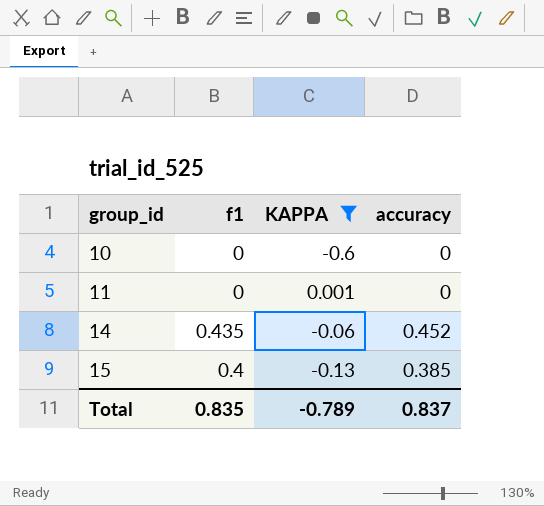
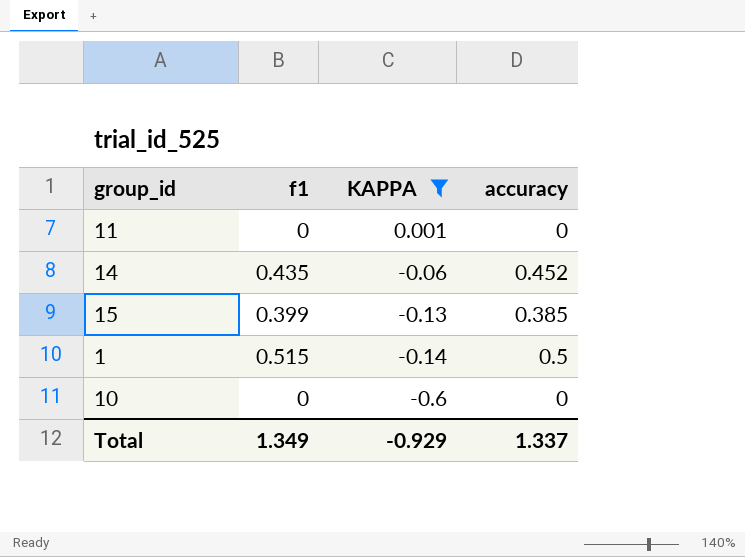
row order: group_id ascending -> KAPPA descending
15 | f1: 0.4 -> 0.399
row 1: none -> 0.515 | -0.14 | 0.5
Total | f1: 0.835 -> 1.349
Total | KAPPA: -0.789 -> -0.929
Total | accuracy: 0.837 -> 1.337

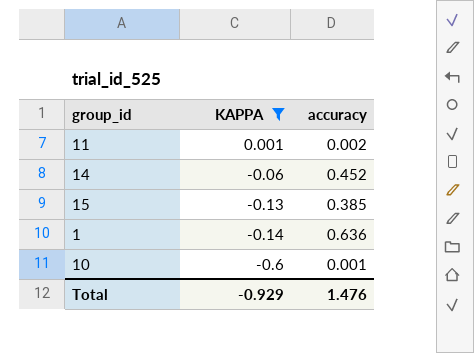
column f1 | position: 2 -> none
11 | accuracy: 0 -> 0.002
1 | accuracy: 0.5 -> 0.636
10 | accuracy: 0 -> 0.001
Total | accuracy: 1.337 -> 1.476

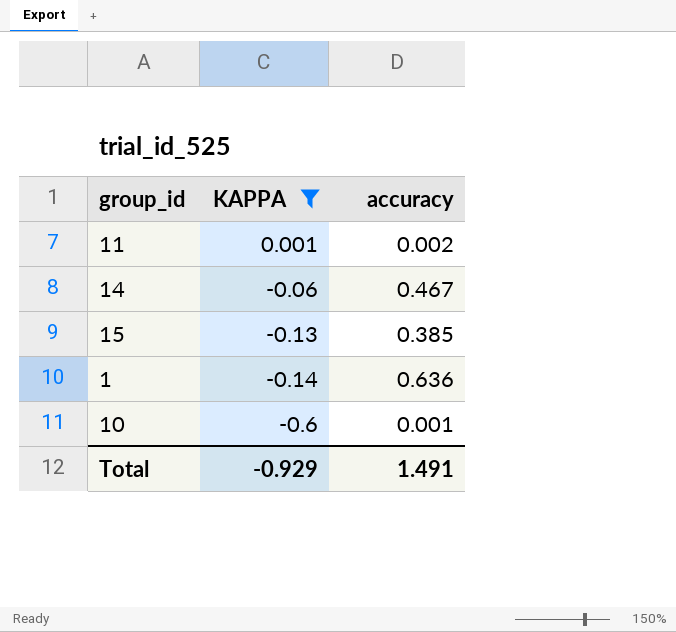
14 | accuracy: 0.452 -> 0.467
Total | accuracy: 1.476 -> 1.491

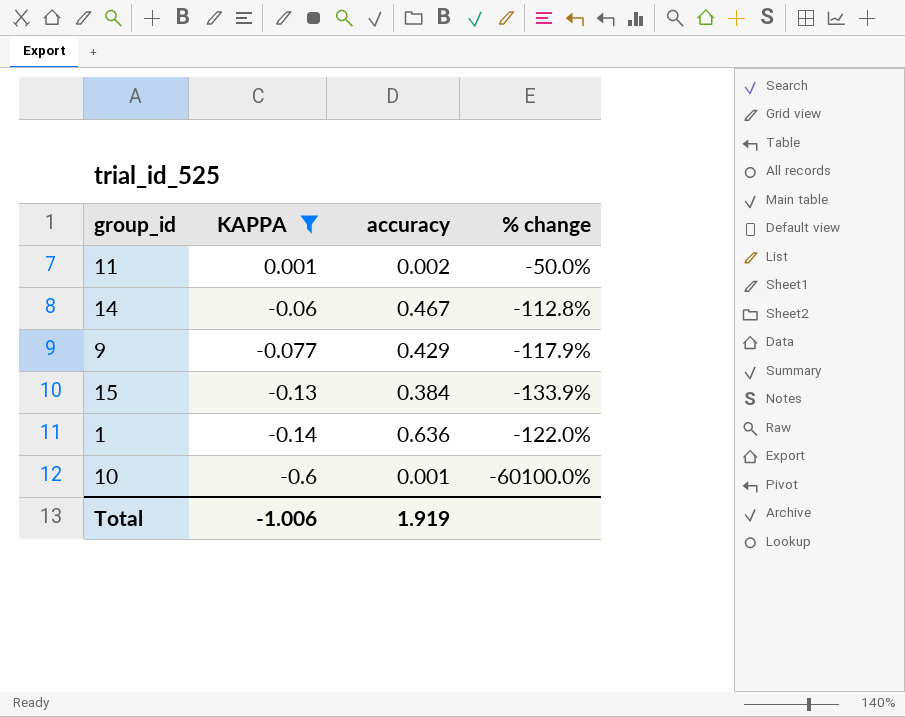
column % change | formula: none -> ([KAPPA] - [accuracy]) / [accuracy]
row 9: none -> -0.077 | 0.429 | -117.9%
15 | accuracy: 0.385 -> 0.384
Total | KAPPA: -0.929 -> -1.006
Total | accuracy: 1.491 -> 1.919

